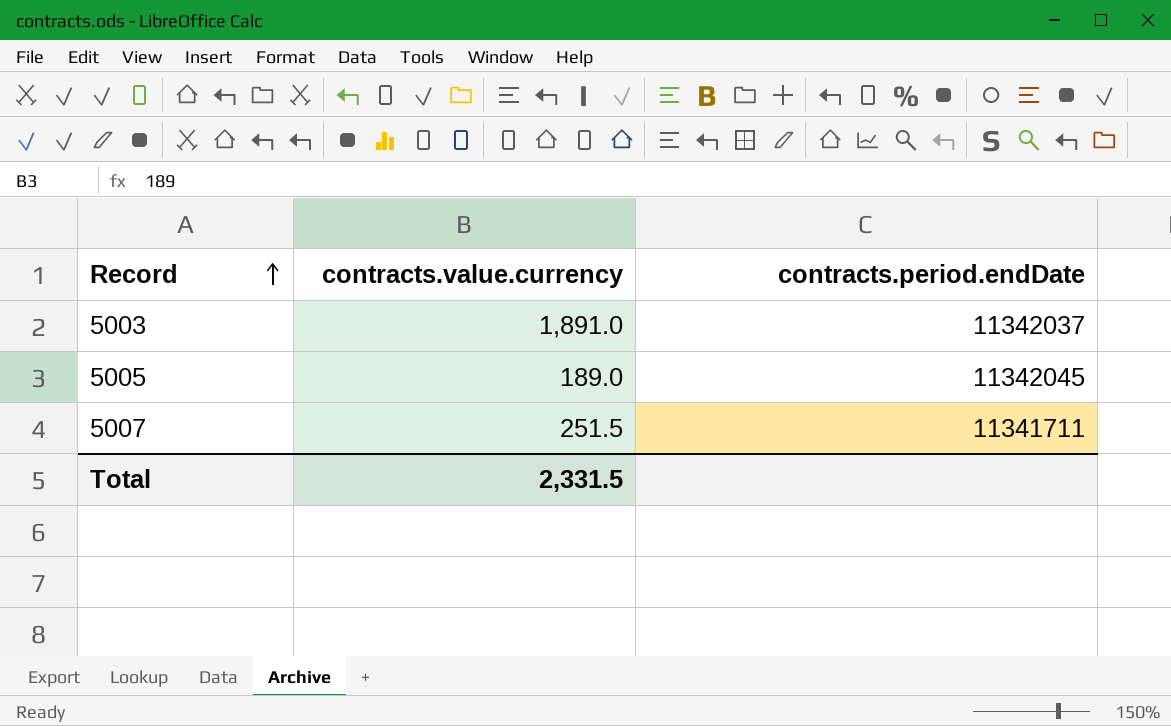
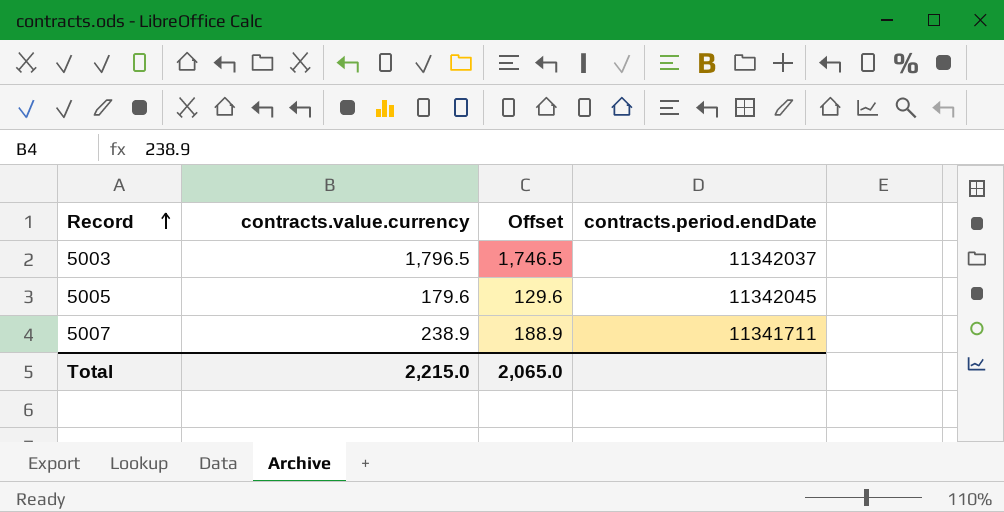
column Offset | formula: none -> [contracts.value.currency] - 50
5003 | contracts.value.currency: 1,891.0 -> 1,796.5
5005 | contracts.value.currency: 189.0 -> 179.6
5007 | contracts.value.currency: 251.5 -> 238.9
Total | contracts.value.currency: 2,331.5 -> 2,215.0

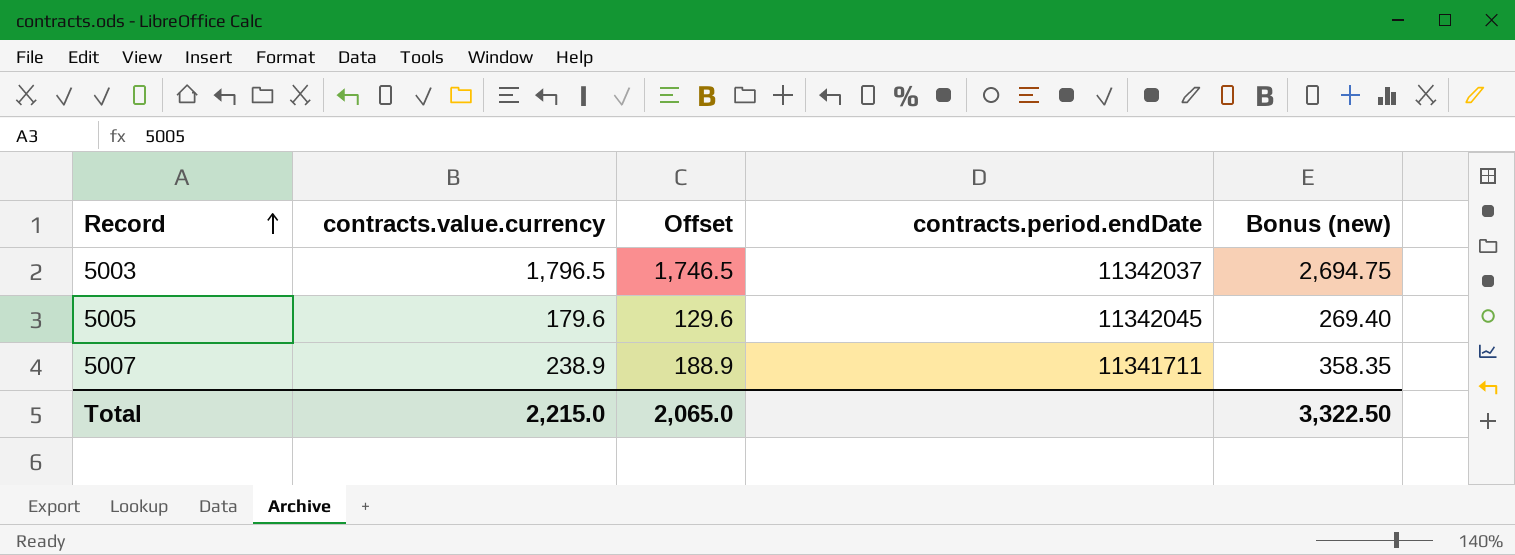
column Bonus (new) | formula: none -> [contracts.value.currency] * 1.5

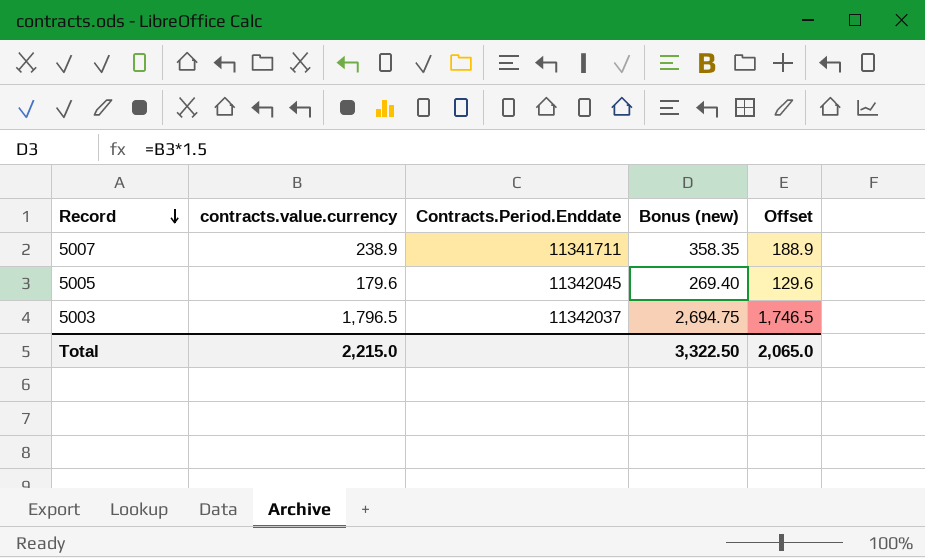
row order: Record ascending -> Record descending
column name: contracts.period.endDate -> Contracts.Period.Enddate
column Offset | position: 3 -> 5

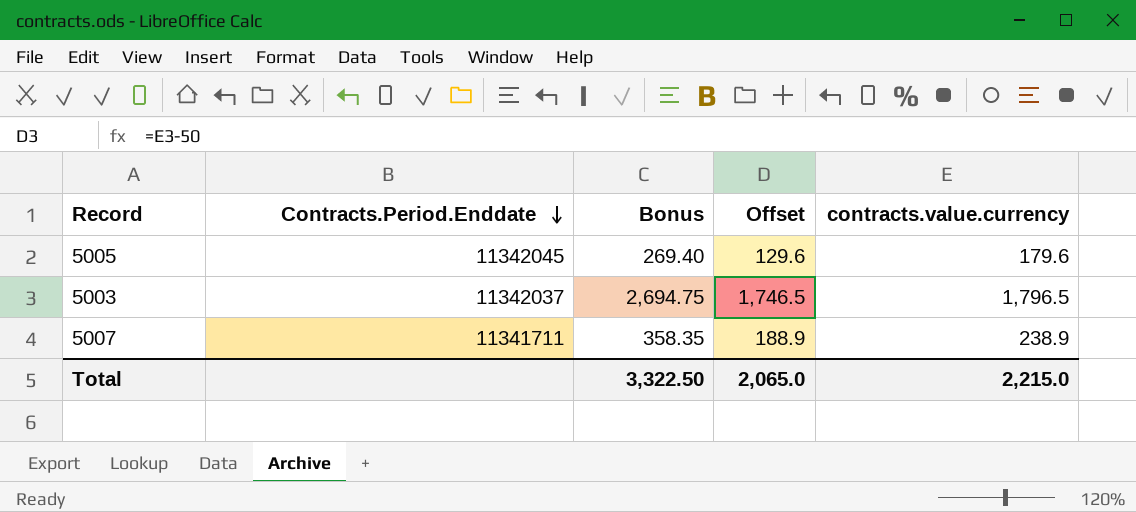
row order: Record descending -> Contracts.Period.Enddate descending
column name: Bonus (new) -> Bonus
column contracts.value.currency | position: 2 -> 5

